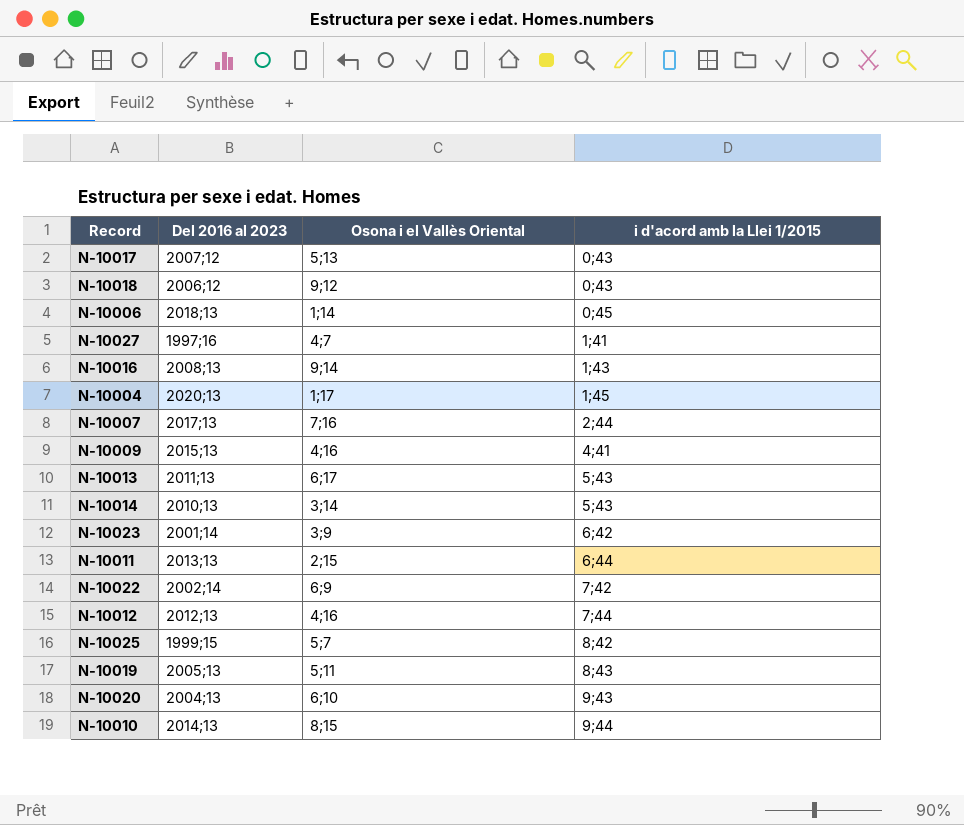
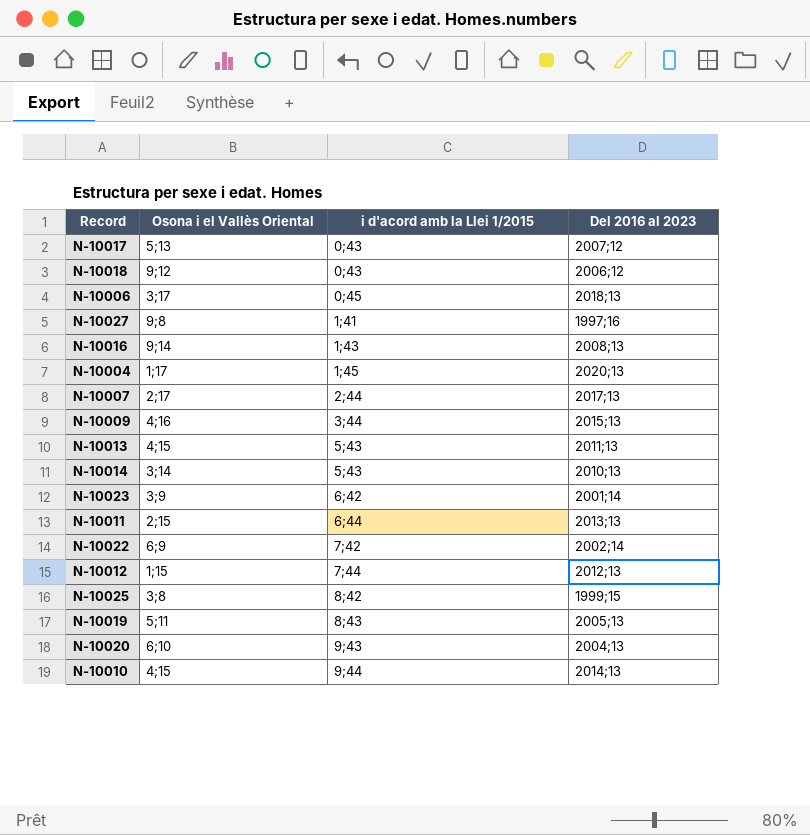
column Del 2016 al 2023 | position: 2 -> 4
N-10006 | Osona i el Vallès Oriental: 1;14 -> 3;17
N-10027 | Osona i el Vallès Oriental: 4;7 -> 9;8
N-10007 | Osona i el Vallès Oriental: 7;16 -> 2;17
N-10009 | i d'acord amb la Llei 1/2015: 4;41 -> 3;44
N-10013 | Osona i el Vallès Oriental: 6;17 -> 4;15
N-10012 | Osona i el Vallès Oriental: 4;16 -> 1;15
N-10025 | Osona i el Vallès Oriental: 5;7 -> 3;8
N-10010 | Osona i el Vallès Oriental: 8;15 -> 4;15

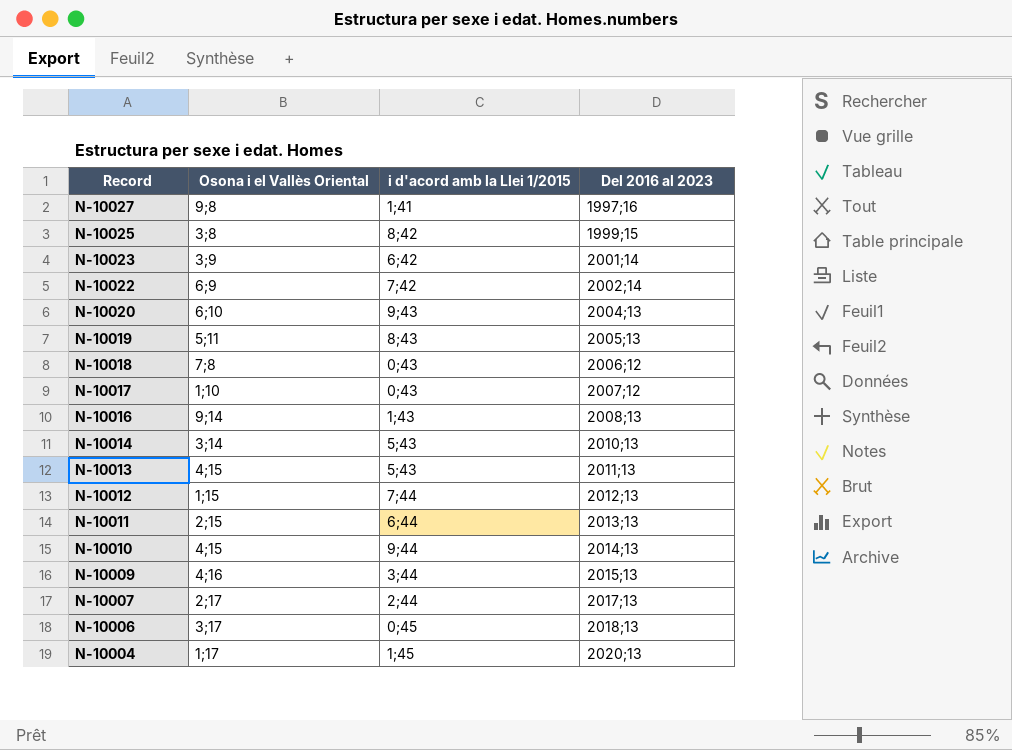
row order: i d'acord amb la Llei 1/2015 ascending -> Record descending
N-10018 | Osona i el Vallès Oriental: 9;12 -> 7;8
N-10017 | Osona i el Vallès Oriental: 5;13 -> 1;10

